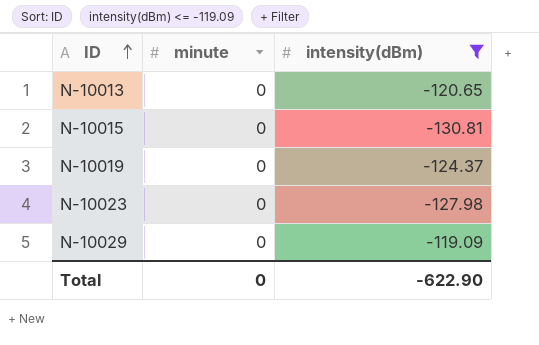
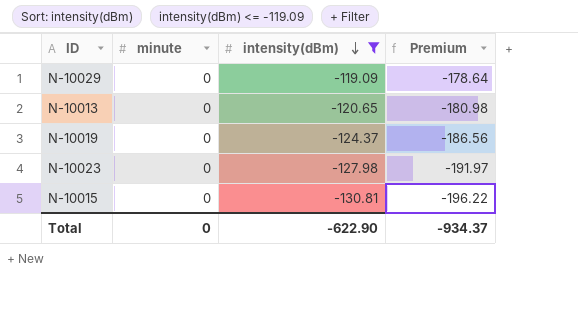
row order: ID ascending -> intensity(dBm) descending
column Premium | formula: none -> [intensity(dBm)] * 1.5

